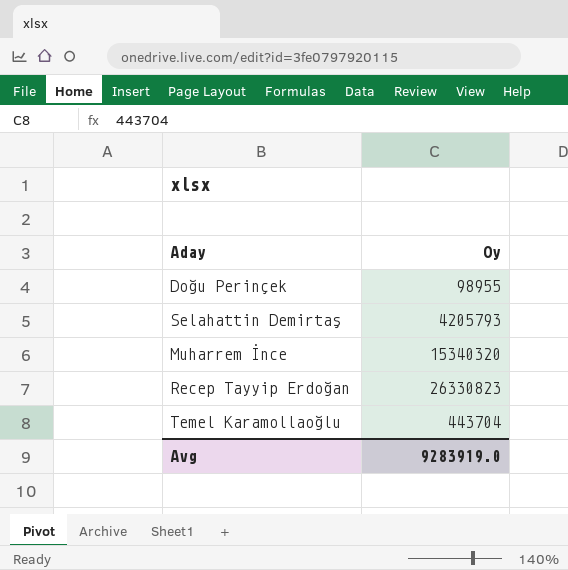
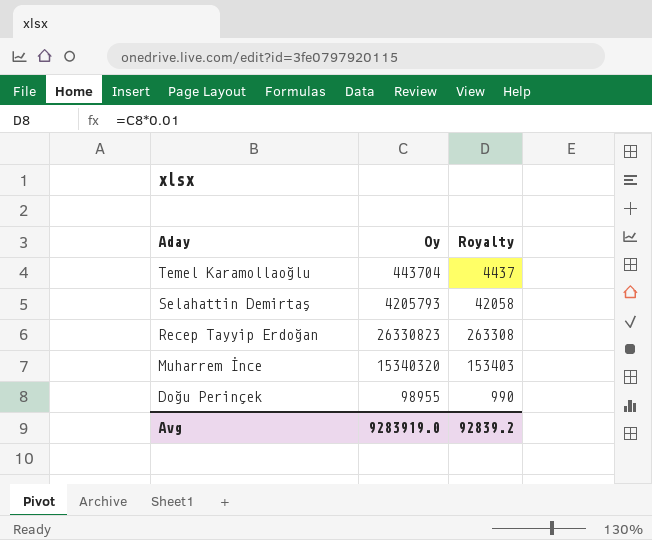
row order: none -> Aday descending
column Royalty | formula: none -> [Oy] * 0.01

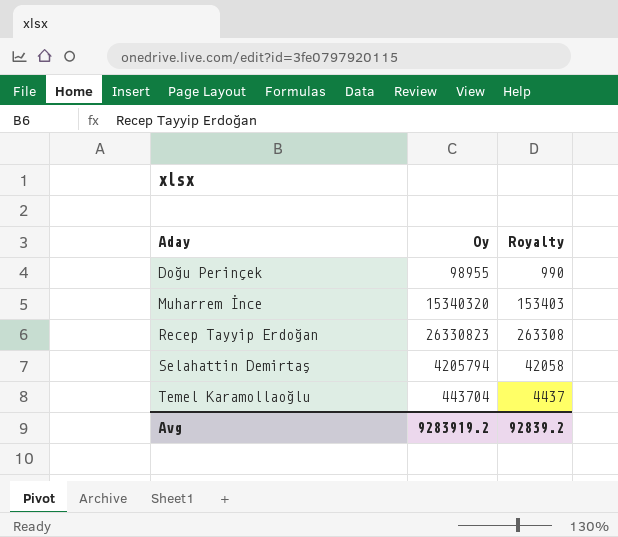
row order: Aday descending -> Aday ascending
Selahattin Demirtaş | Oy: 4205793 -> 4205794
Avg | Oy: 9283919.0 -> 9283919.2

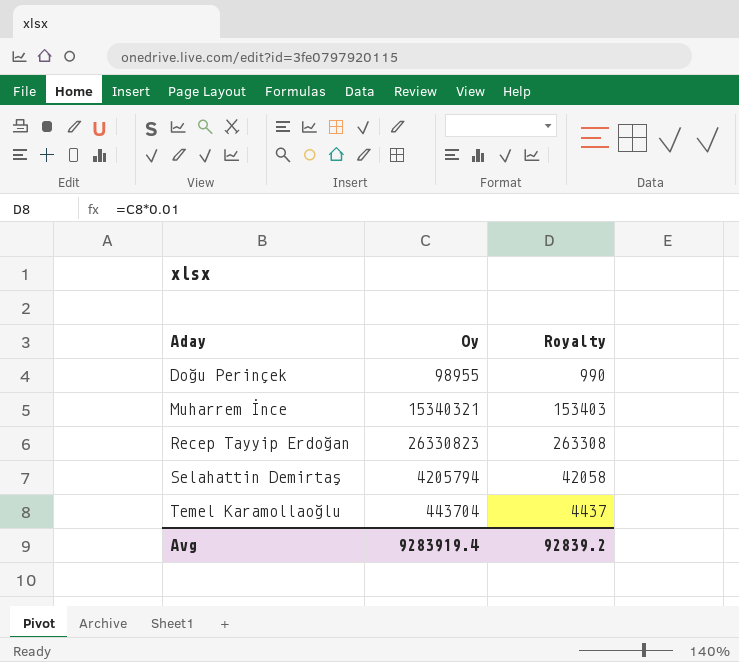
Muharrem İnce | Oy: 15340320 -> 15340321
Avg | Oy: 9283919.2 -> 9283919.4

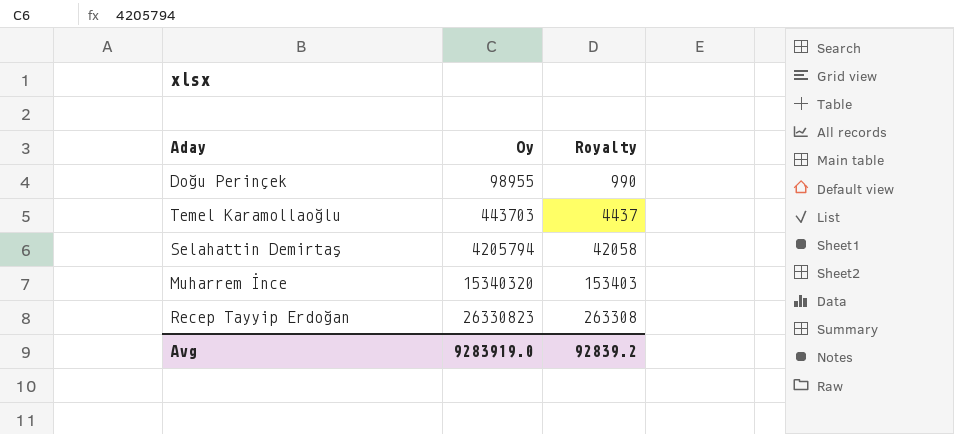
row order: Aday ascending -> Oy ascending
Temel Karamollaoğlu | Oy: 443704 -> 443703
Muharrem İnce | Oy: 15340321 -> 15340320
Avg | Oy: 9283919.4 -> 9283919.0

